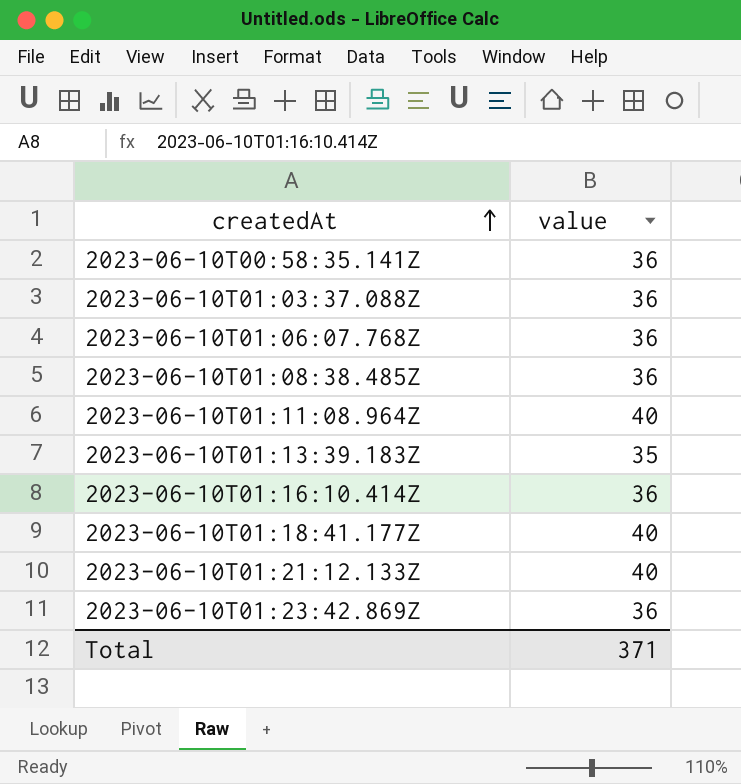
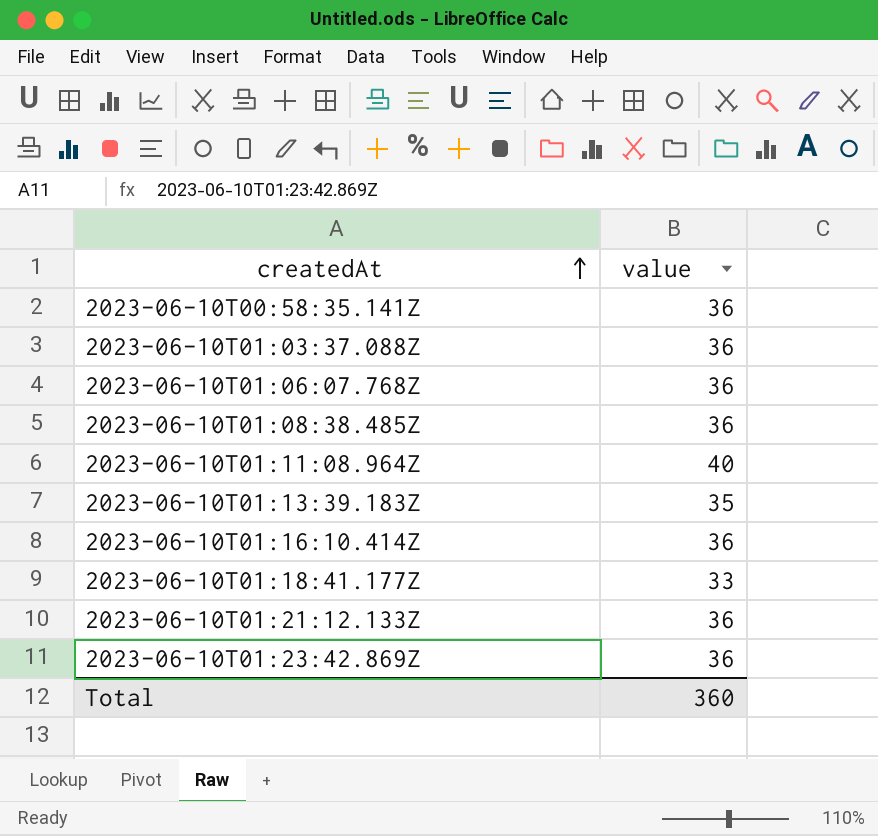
2023-06-10T01:18:41.177Z | value: 40 -> 33
2023-06-10T01:21:12.133Z | value: 40 -> 36
Total | value: 371 -> 360

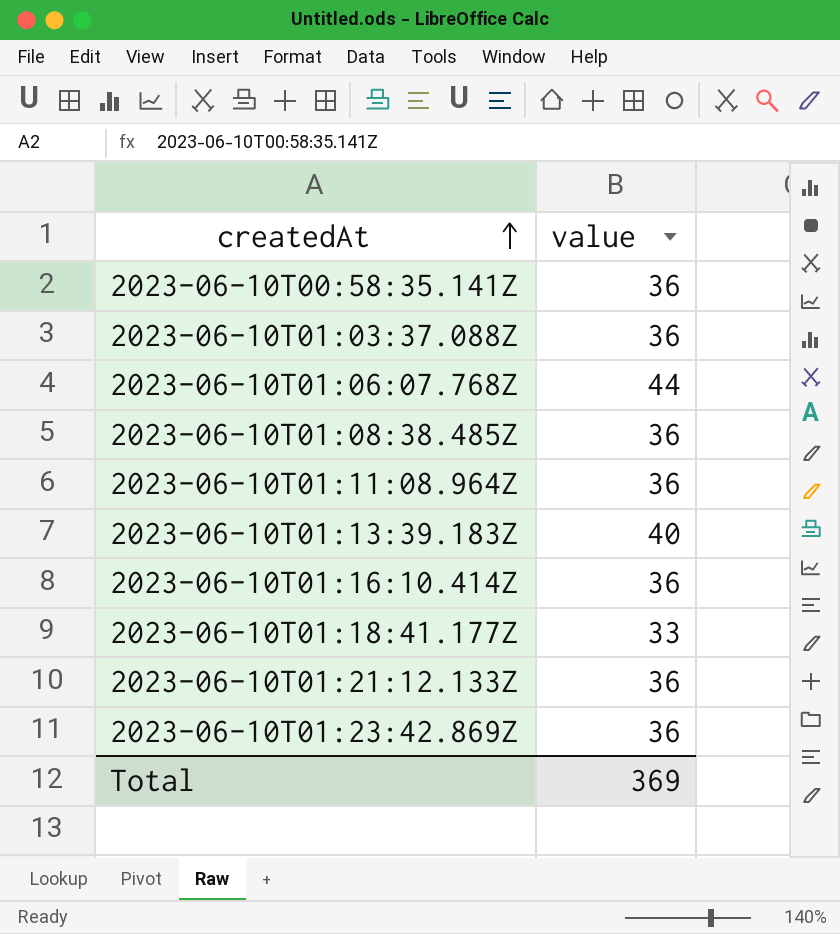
2023-06-10T01:06:07.768Z | value: 36 -> 44
2023-06-10T01:11:08.964Z | value: 40 -> 36
2023-06-10T01:13:39.183Z | value: 35 -> 40
Total | value: 360 -> 369

